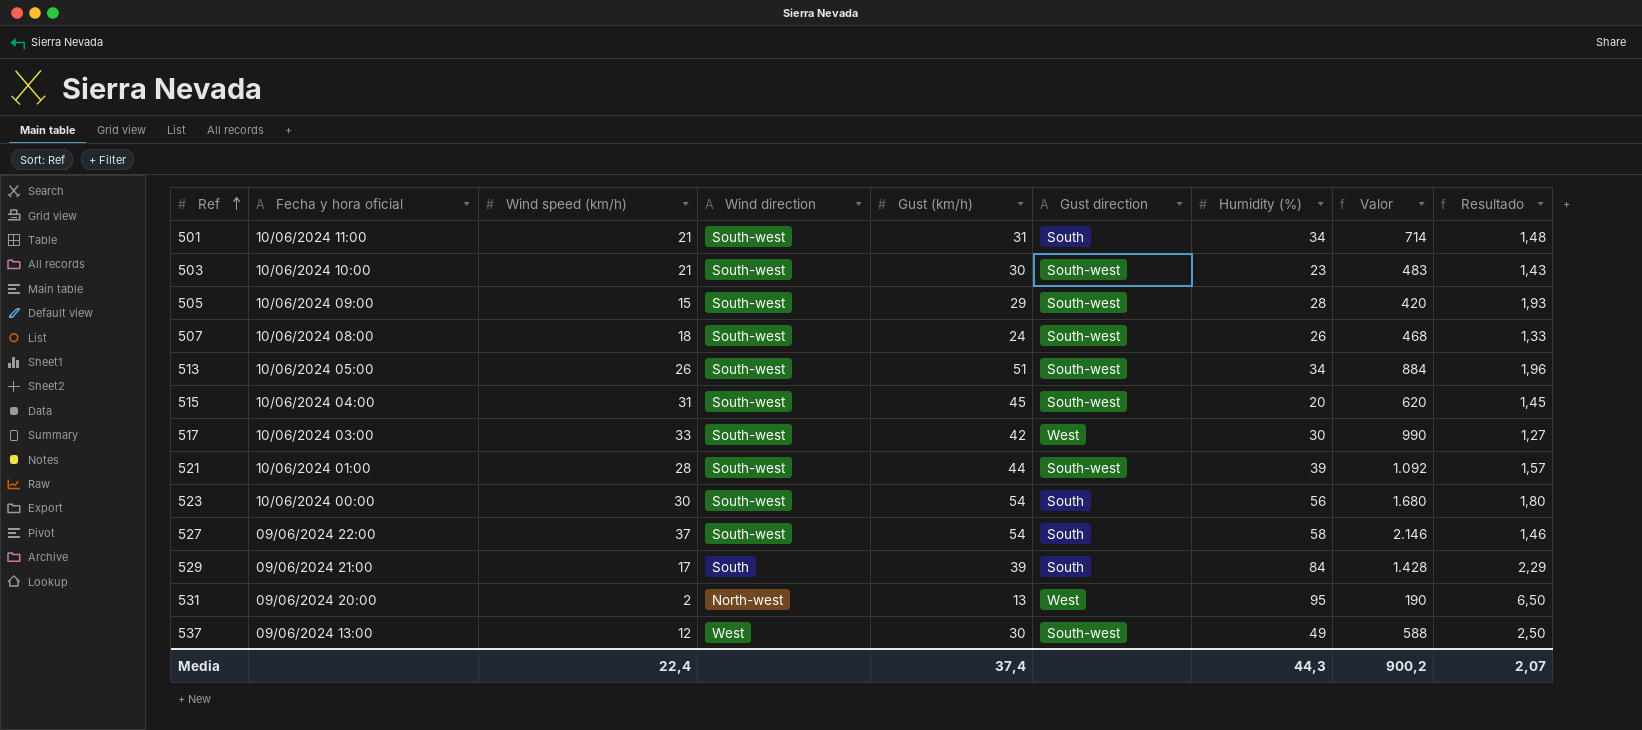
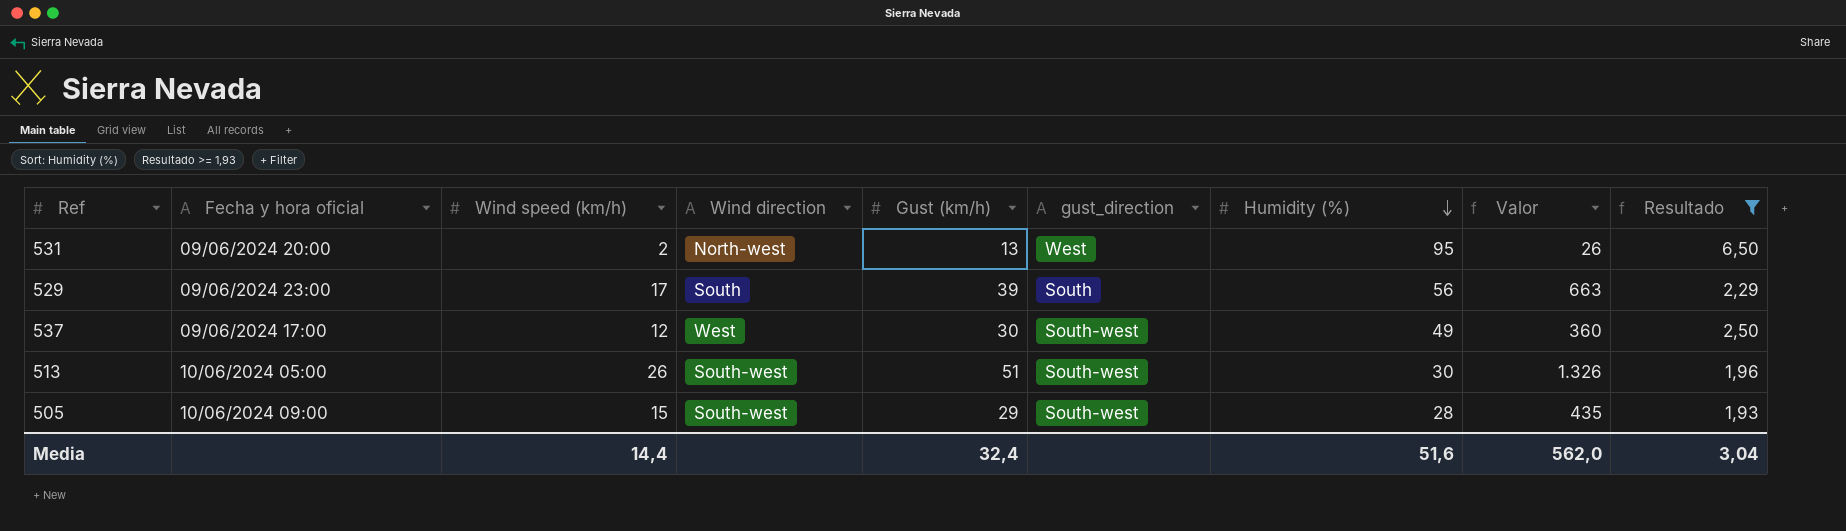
filter: none -> Resultado >= 1,93
row order: Ref ascending -> Humidity (%) descending
column name: Gust direction -> gust_direction
column Valor | formula: [Wind speed (km/h)] * [Humidity (%)] -> [Wind speed (km/h)] * [Gust (km/h)]
529 | Fecha y hora oficial: 09/06/2024 21:00 -> 09/06/2024 23:00
529 | Humidity (%): 84 -> 56
537 | Fecha y hora oficial: 09/06/2024 13:00 -> 09/06/2024 17:00
513 | Humidity (%): 34 -> 30
Media | Wind speed (km/h): 22,4 -> 14,4
Media | Gust (km/h): 37,4 -> 32,4
Media | Humidity (%): 44,3 -> 51,6
Media | Valor: 900,2 -> 562,0
Media | Resultado: 2,07 -> 3,04

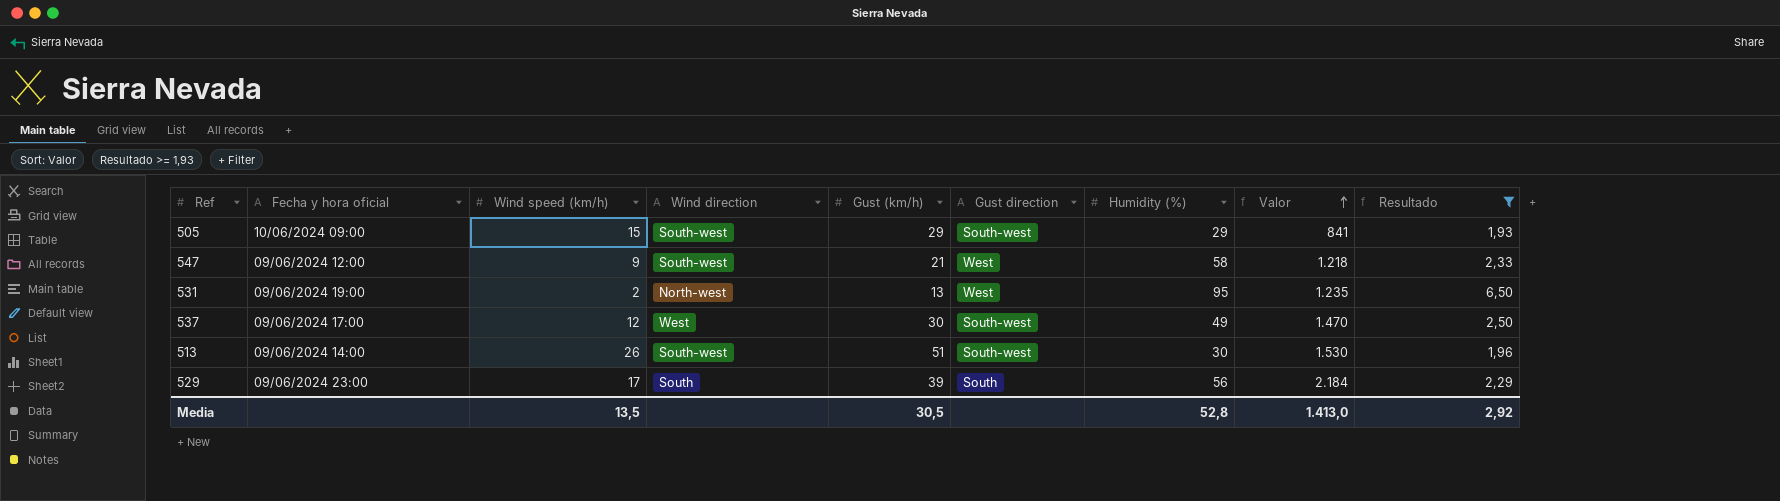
row order: Humidity (%) descending -> Valor ascending
column name: gust_direction -> Gust direction
column Valor | formula: [Wind speed (km/h)] * [Gust (km/h)] -> [Gust (km/h)] * [Humidity (%)]
505 | Humidity (%): 28 -> 29
row 547: none -> 09/06/2024 12:00 | 9 | South-west | 21 | West | 58 | 1.218 | 2,33
531 | Fecha y hora oficial: 09/06/2024 20:00 -> 09/06/2024 19:00
513 | Fecha y hora oficial: 10/06/2024 05:00 -> 09/06/2024 14:00
Media | Wind speed (km/h): 14,4 -> 13,5
Media | Gust (km/h): 32,4 -> 30,5
Media | Humidity (%): 51,6 -> 52,8
Media | Valor: 562,0 -> 1.413,0
Media | Resultado: 3,04 -> 2,92

